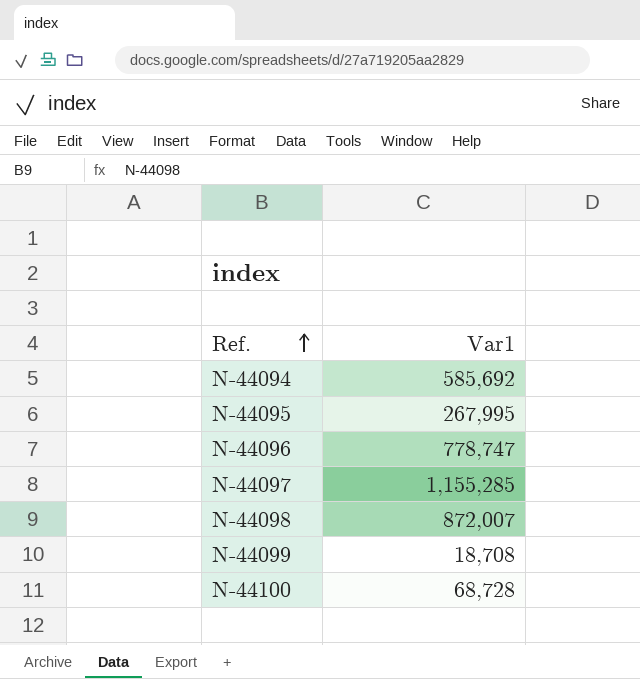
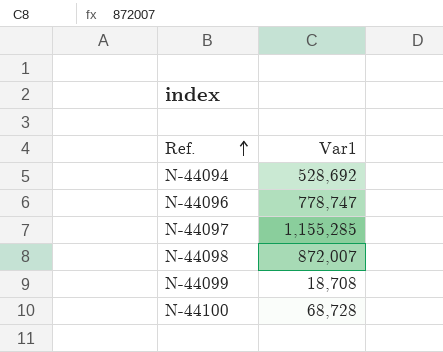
row N-44095: 267,995 -> none
N-44094 | Var1: 585,692 -> 528,692

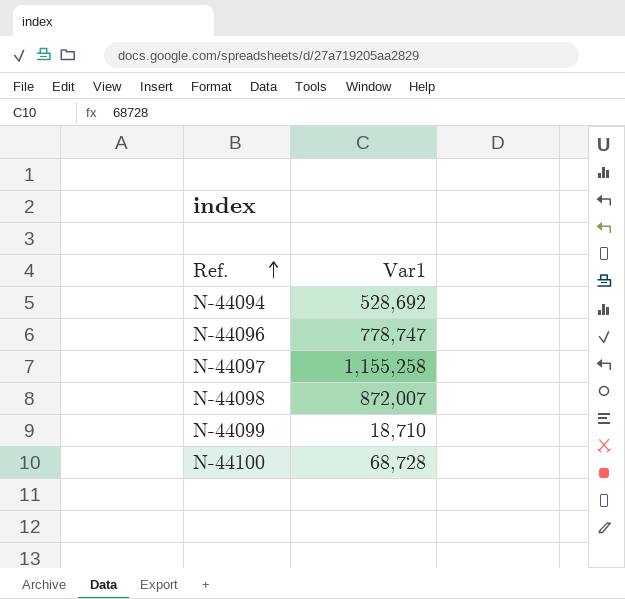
N-44097 | Var1: 1,155,285 -> 1,155,258
N-44099 | Var1: 18,708 -> 18,710

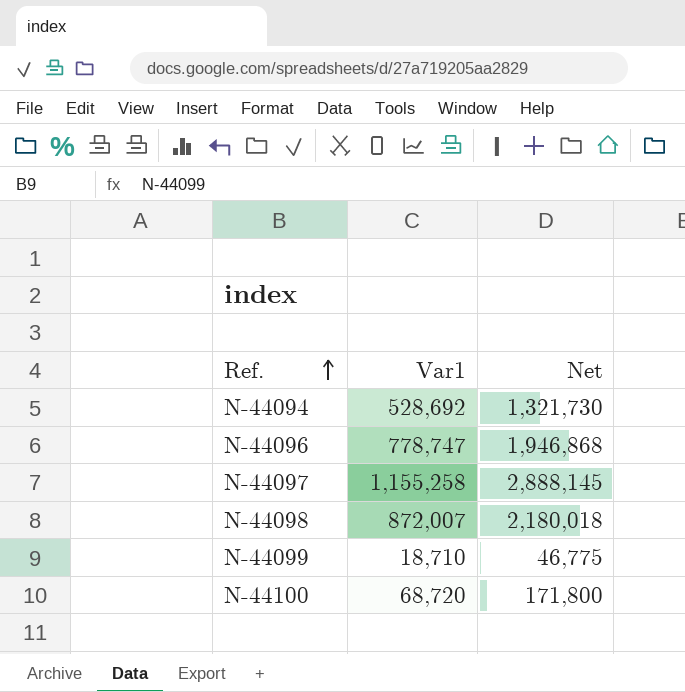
column Net | formula: none -> [Var1] * 2.5
N-44100 | Var1: 68,728 -> 68,720

